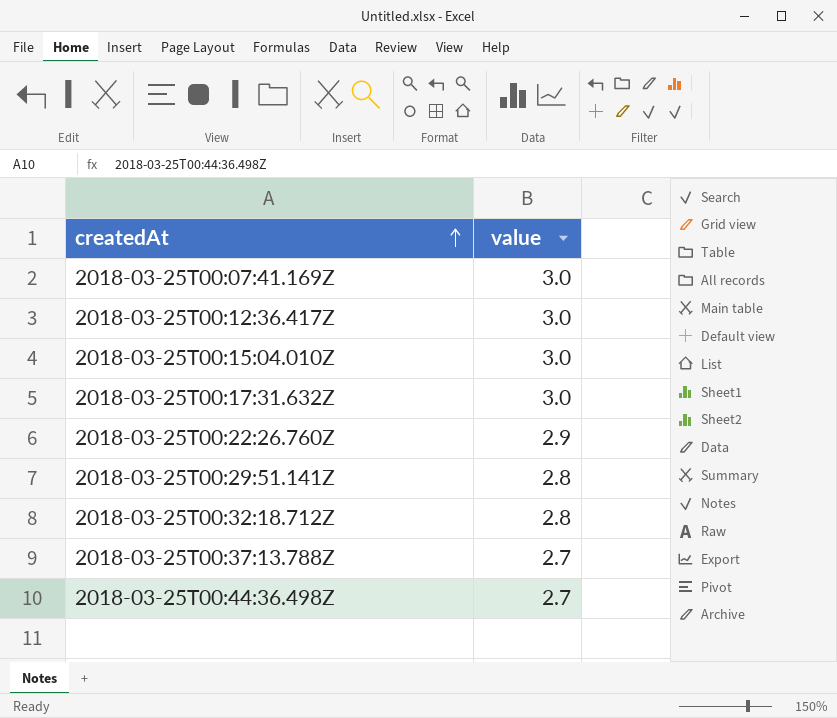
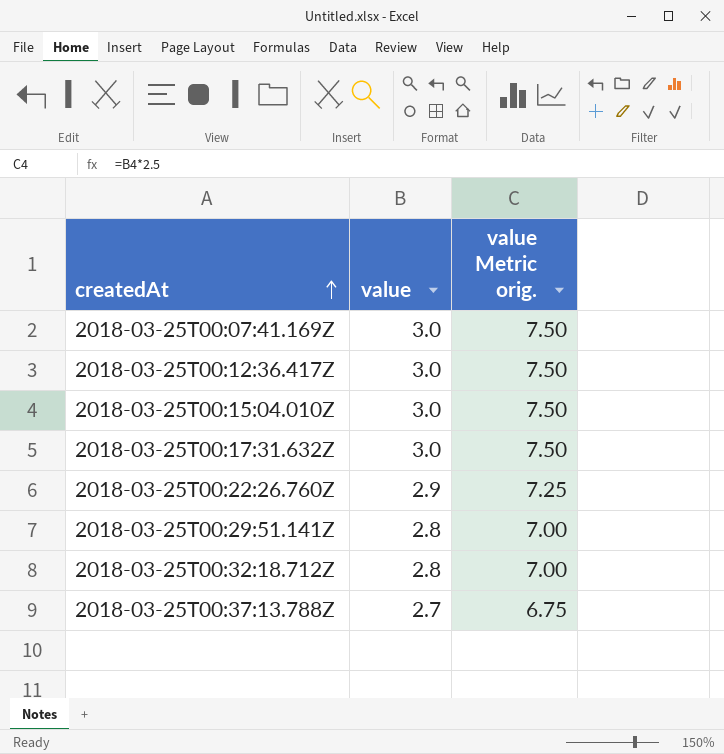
column value Metric orig. | formula: none -> [value] * 2.5
row 2018-03-25T00:44:36.498Z: 2.7 -> none

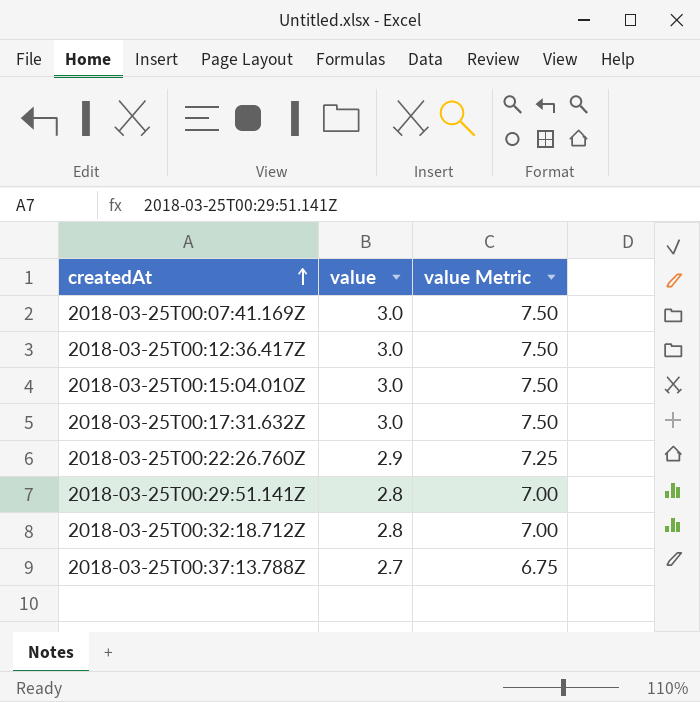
column name: value Metric orig. -> value Metric

